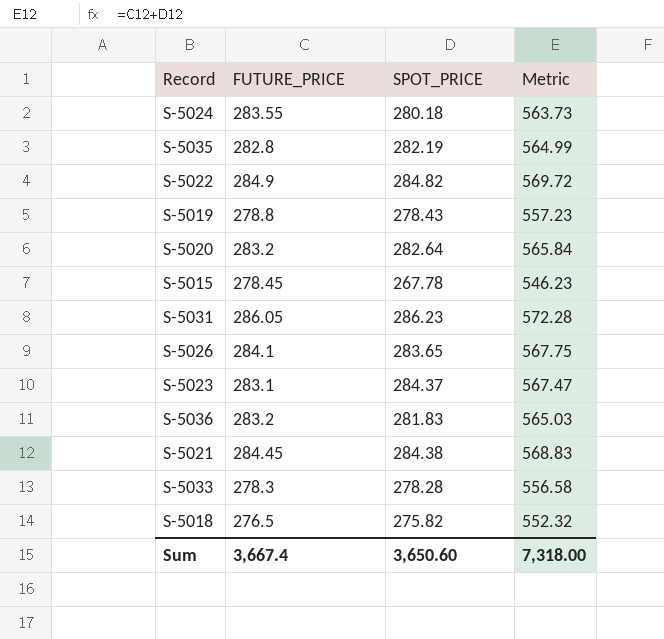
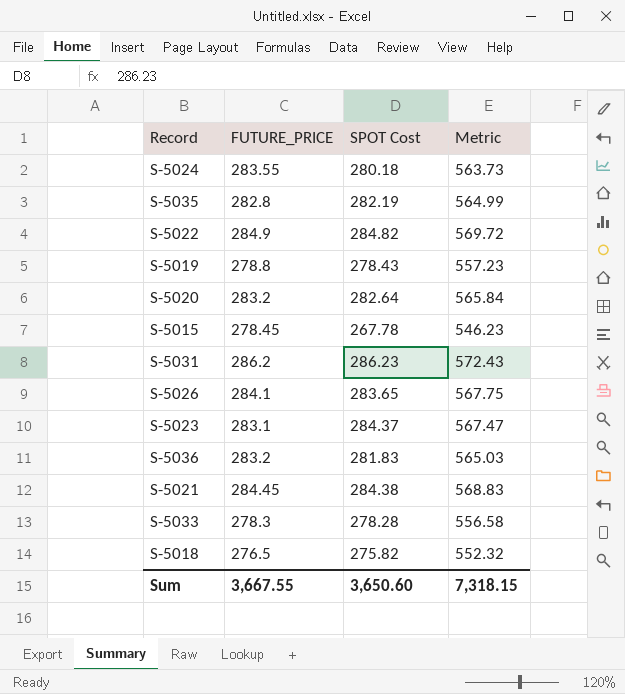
column name: SPOT_PRICE -> SPOT Cost
S-5031 | FUTURE_PRICE: 286.05 -> 286.2
S-5031 | Metric: 572.28 -> 572.43
Sum | FUTURE_PRICE: 3,667.4 -> 3,667.55
Sum | Metric: 7,318.00 -> 7,318.15

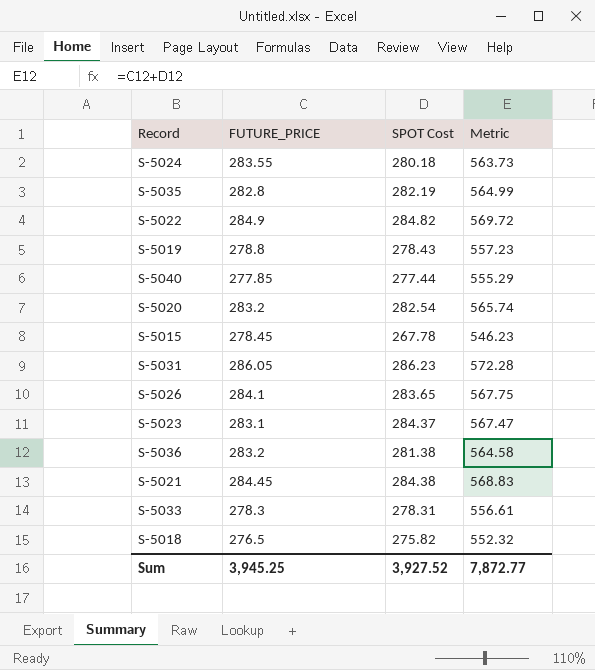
row S-5040: none -> 277.85 | 277.44 | 555.29
S-5020 | SPOT Cost: 282.64 -> 282.54
S-5020 | Metric: 565.84 -> 565.74
S-5031 | FUTURE_PRICE: 286.2 -> 286.05
S-5031 | Metric: 572.43 -> 572.28
S-5036 | SPOT Cost: 281.83 -> 281.38
S-5036 | Metric: 565.03 -> 564.58
S-5033 | SPOT Cost: 278.28 -> 278.31
S-5033 | Metric: 556.58 -> 556.61
Sum | FUTURE_PRICE: 3,667.55 -> 3,945.25
Sum | SPOT Cost: 3,650.60 -> 3,927.52
Sum | Metric: 7,318.15 -> 7,872.77

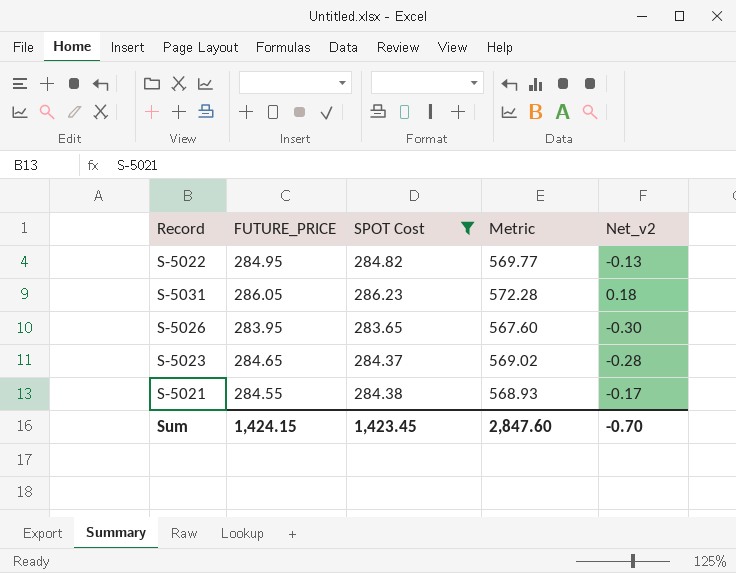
filter: none -> SPOT Cost >= 283.65
column Net_v2 | formula: none -> [SPOT Cost] - [FUTURE_PRICE]
S-5022 | FUTURE_PRICE: 284.9 -> 284.95
S-5022 | Metric: 569.72 -> 569.77
S-5026 | FUTURE_PRICE: 284.1 -> 283.95
S-5026 | Metric: 567.75 -> 567.60
S-5023 | FUTURE_PRICE: 283.1 -> 284.65
S-5023 | Metric: 567.47 -> 569.02
S-5021 | FUTURE_PRICE: 284.45 -> 284.55
S-5021 | Metric: 568.83 -> 568.93
Sum | FUTURE_PRICE: 3,945.25 -> 1,424.15
Sum | SPOT Cost: 3,927.52 -> 1,423.45
Sum | Metric: 7,872.77 -> 2,847.60

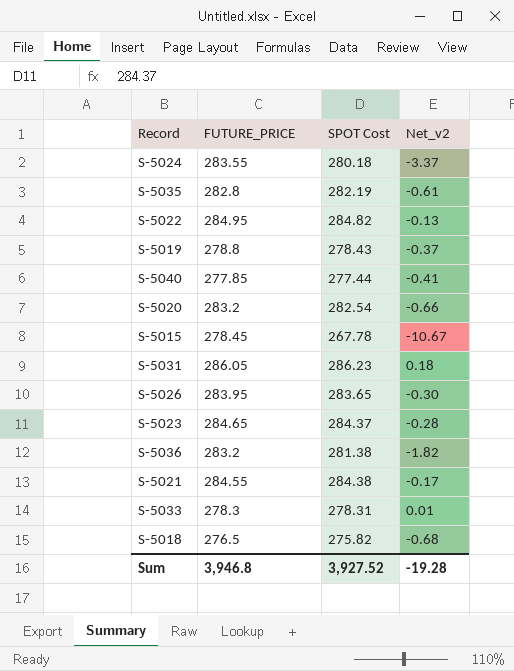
filter: SPOT Cost >= 283.65 -> none
column Metric | formula: [FUTURE_PRICE] + [SPOT Cost] -> none
Sum | FUTURE_PRICE: 1,424.15 -> 3,946.8
Sum | SPOT Cost: 1,423.45 -> 3,927.52
Sum | Net_v2: -0.70 -> -19.28

